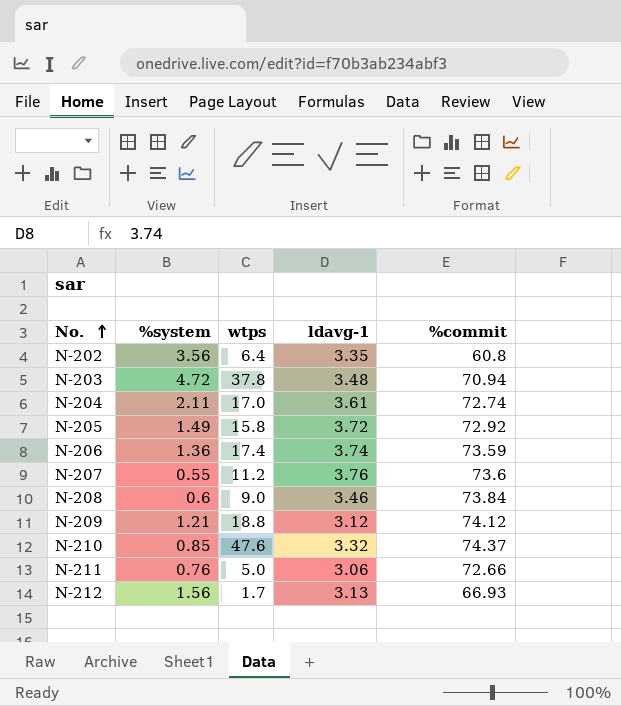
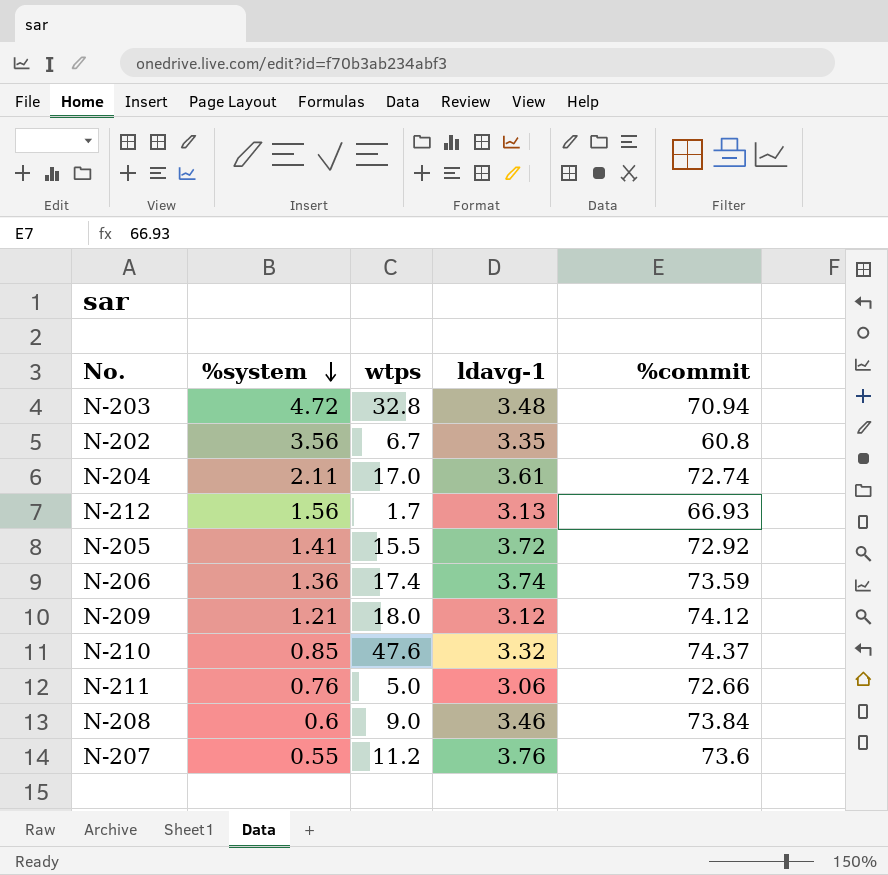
row order: No. ascending -> %system descending
N-203 | wtps: 37.8 -> 32.8
N-202 | wtps: 6.4 -> 6.7
N-205 | %system: 1.49 -> 1.41
N-205 | wtps: 15.8 -> 15.5
N-209 | wtps: 18.8 -> 18.0

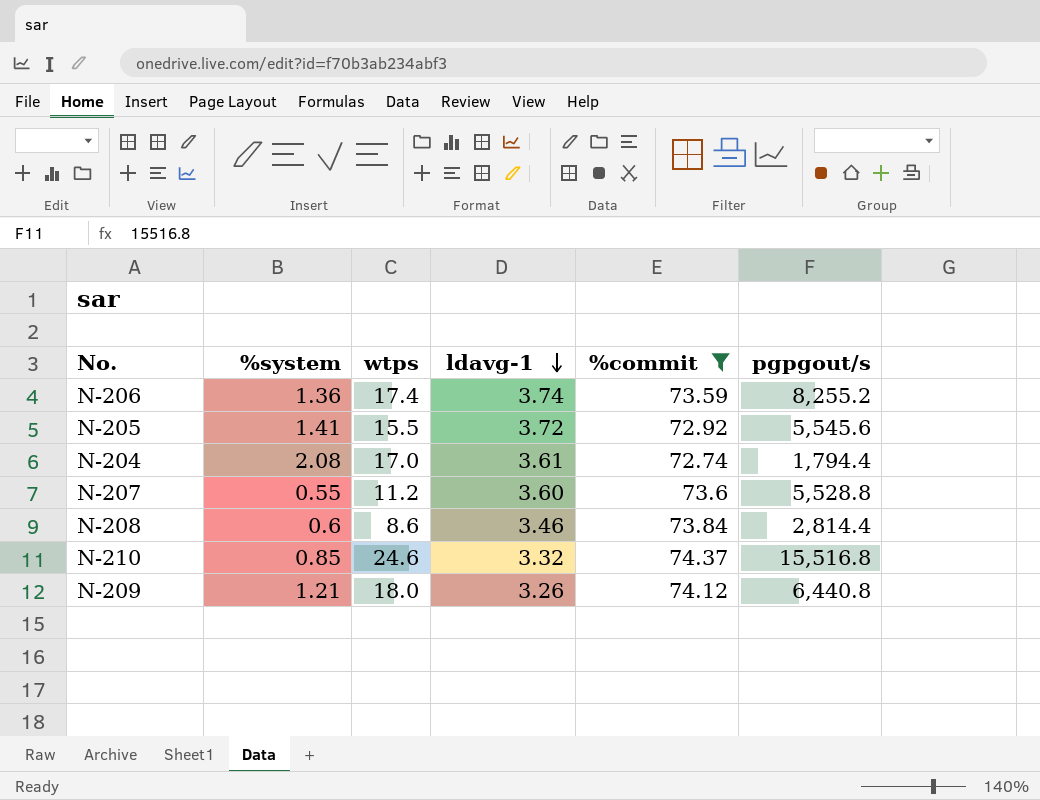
filter: none -> %commit >= 72.74
row order: %system descending -> ldavg-1 descending
column pgpgout/s | position: none -> 6
N-204 | %system: 2.11 -> 2.08
N-207 | ldavg-1: 3.76 -> 3.60
N-208 | wtps: 9.0 -> 8.6
N-210 | wtps: 47.6 -> 24.6
N-209 | ldavg-1: 3.12 -> 3.26

